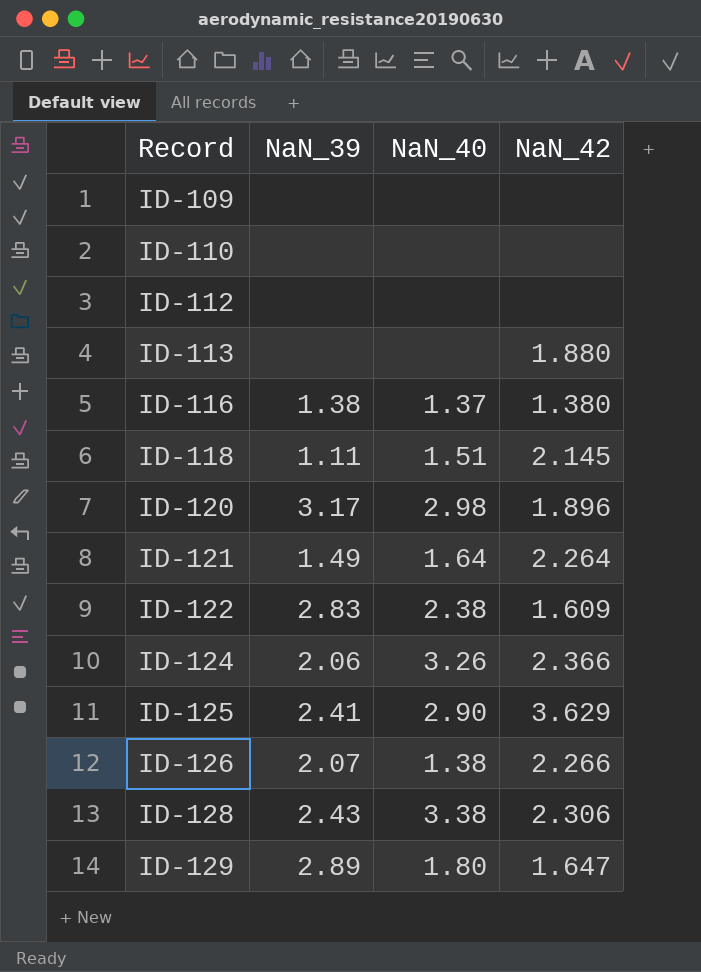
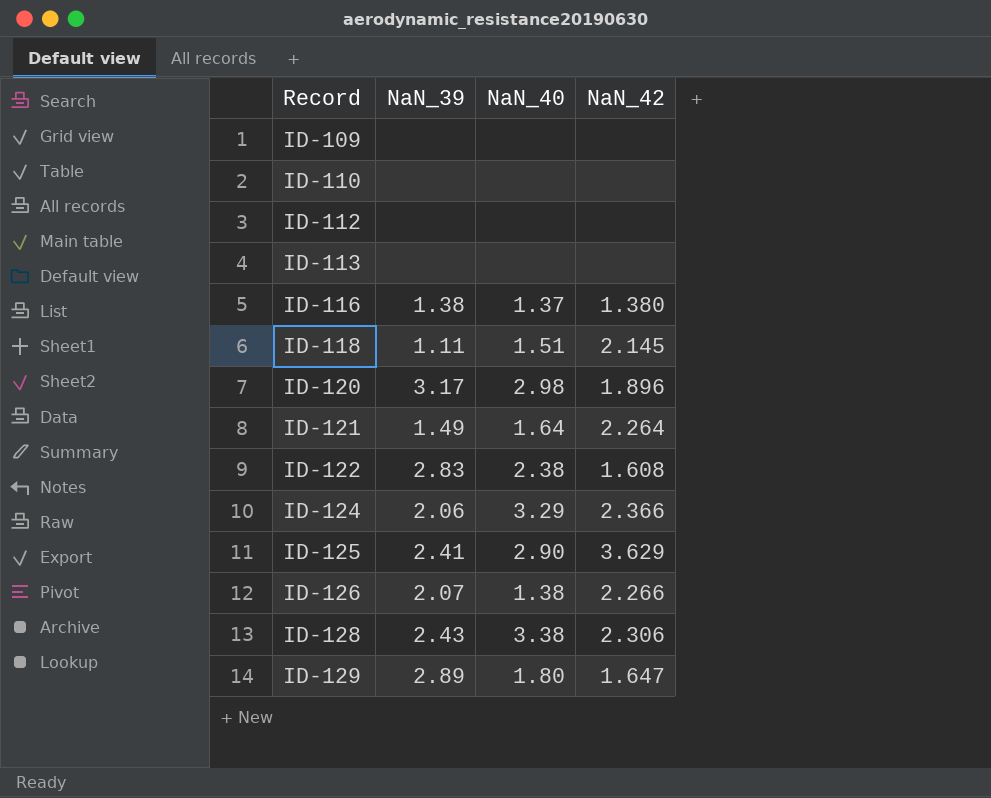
ID-113 | NaN_42: 1.880 -> none
ID-122 | NaN_42: 1.609 -> 1.608
ID-124 | NaN_40: 3.26 -> 3.29

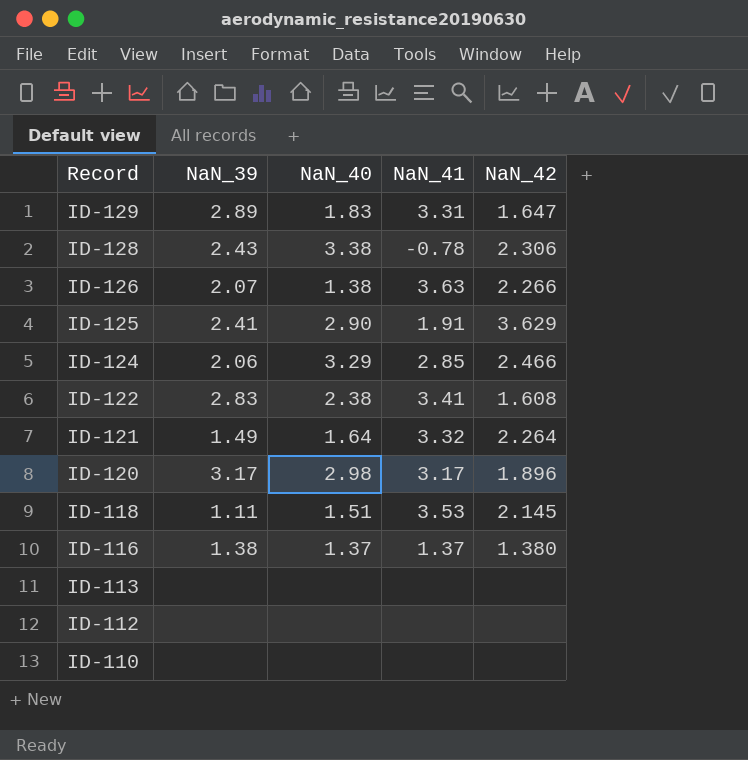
row order: Record ascending -> Record descending
column NaN_41 | position: none -> 4
row ID-109: none | none | none -> none
ID-129 | NaN_40: 1.80 -> 1.83
ID-124 | NaN_42: 2.366 -> 2.466

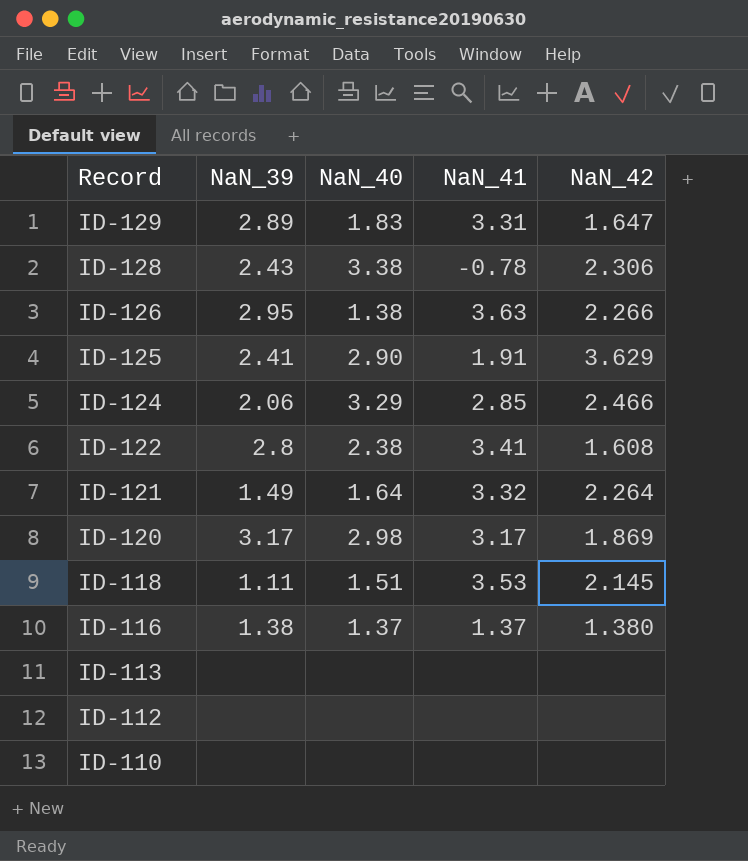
ID-126 | NaN_39: 2.07 -> 2.95
ID-122 | NaN_39: 2.83 -> 2.8
ID-120 | NaN_42: 1.896 -> 1.869

